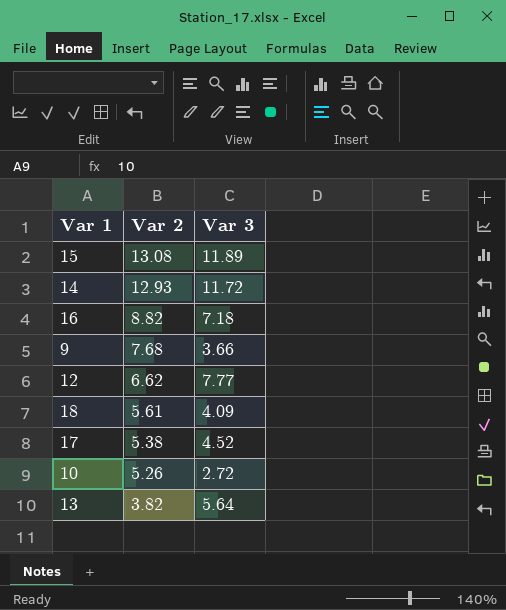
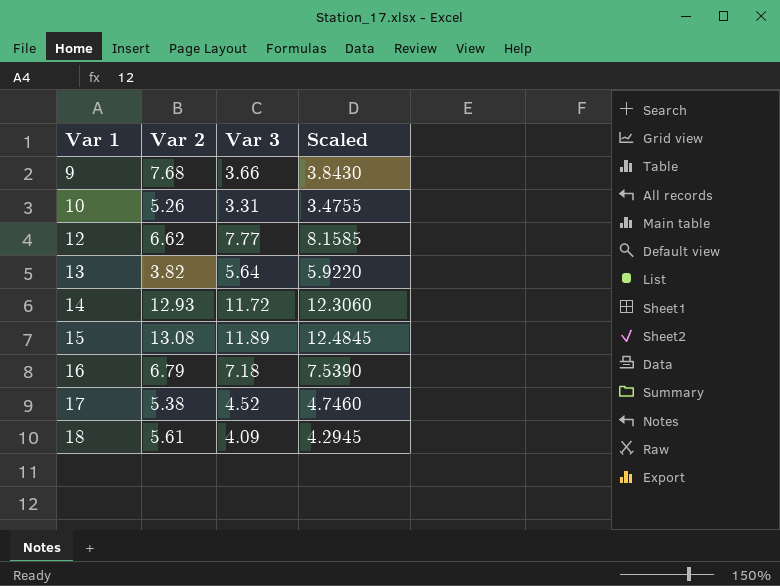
row order: Var 2 descending -> Var 1 ascending
column Scaled | formula: none -> [Var 3] * 1.05
10 | Var 3: 2.72 -> 3.31
16 | Var 2: 8.82 -> 6.79

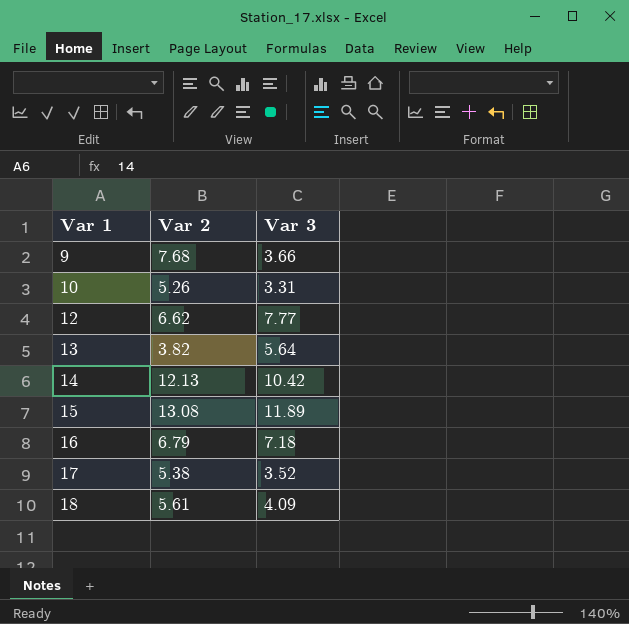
column Scaled | formula: [Var 3] * 1.05 -> none
14 | Var 2: 12.93 -> 12.13
14 | Var 3: 11.72 -> 10.42
17 | Var 3: 4.52 -> 3.52

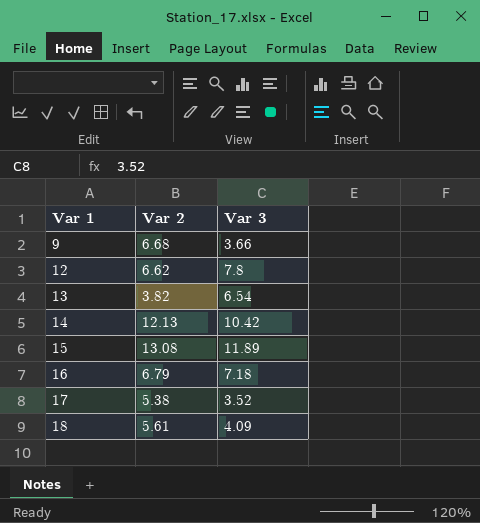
row 10: 5.26 | 3.31 -> none
9 | Var 2: 7.68 -> 6.68
12 | Var 3: 7.77 -> 7.8
13 | Var 3: 5.64 -> 6.54

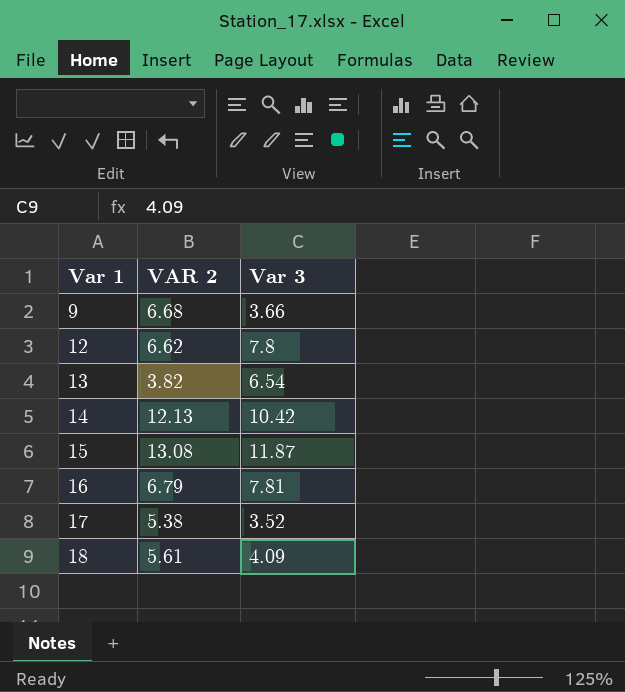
column name: Var 2 -> VAR 2
15 | Var 3: 11.89 -> 11.87
16 | Var 3: 7.18 -> 7.81

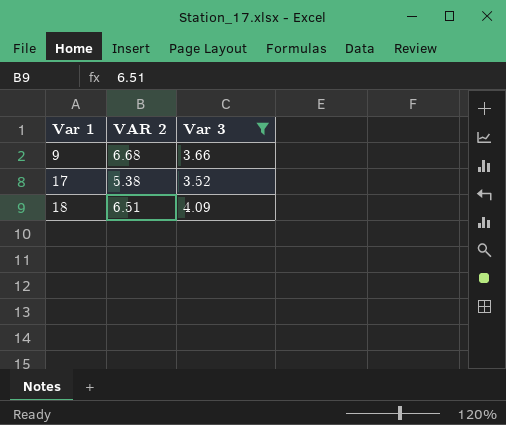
filter: none -> Var 3 <= 4.09
18 | VAR 2: 5.61 -> 6.51

